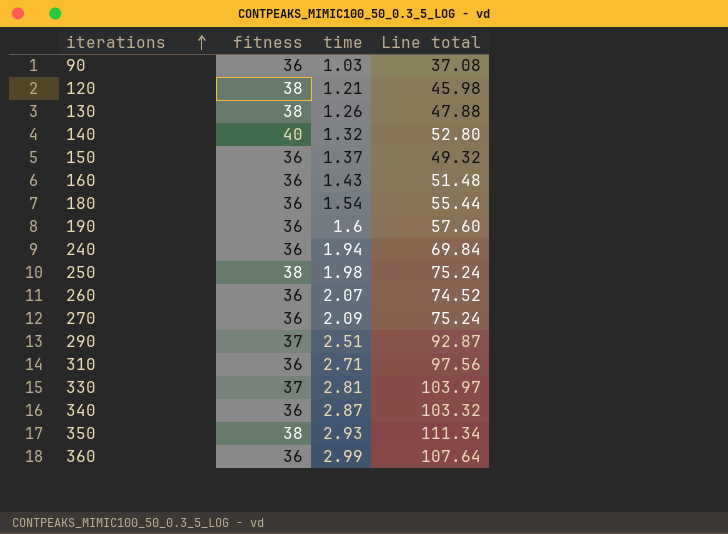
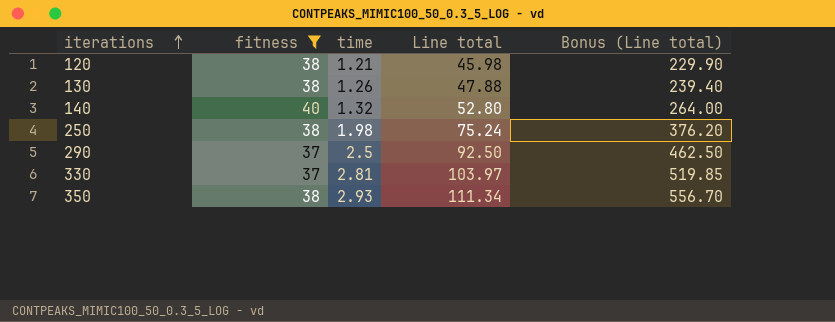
filter: none -> fitness != 36
column Bonus (Line total) | formula: none -> [Line total] * 5
290 | time: 2.51 -> 2.5
290 | Line total: 92.87 -> 92.50

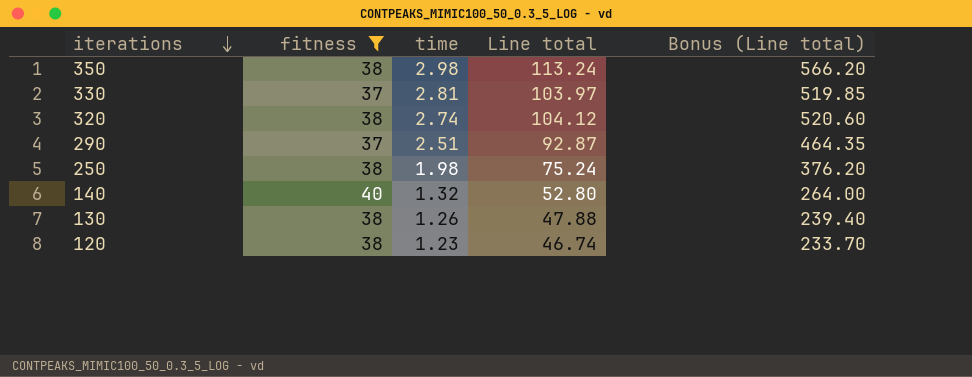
row order: iterations ascending -> iterations descending
350 | time: 2.93 -> 2.98
350 | Line total: 111.34 -> 113.24
350 | Bonus (Line total): 556.70 -> 566.20
row 320: none -> 38 | 2.74 | 104.12 | 520.60
290 | time: 2.5 -> 2.51
290 | Line total: 92.50 -> 92.87
290 | Bonus (Line total): 462.50 -> 464.35
120 | time: 1.21 -> 1.23
120 | Line total: 45.98 -> 46.74
120 | Bonus (Line total): 229.90 -> 233.70

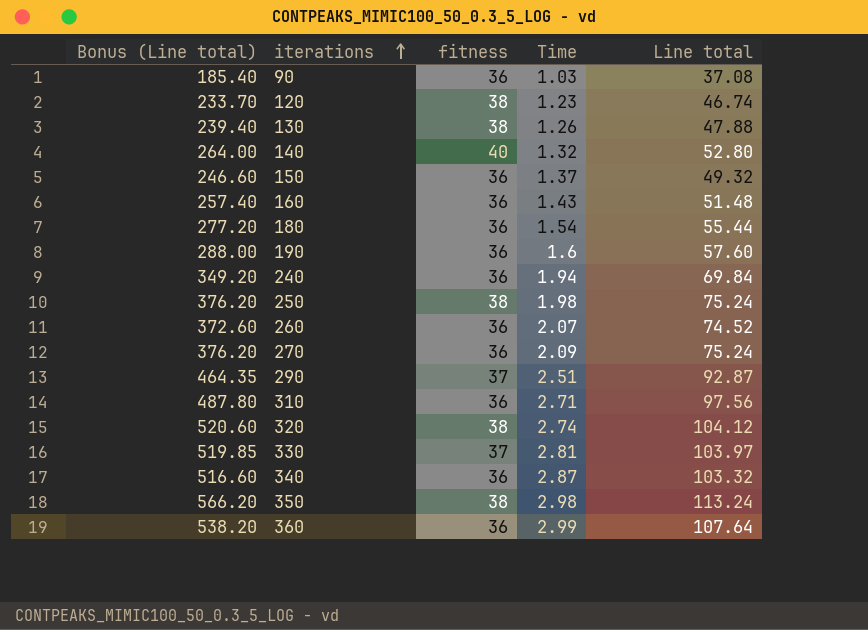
filter: fitness != 36 -> none
row order: iterations descending -> iterations ascending
column Bonus (Line total) | position: 5 -> 1
column name: time -> Time

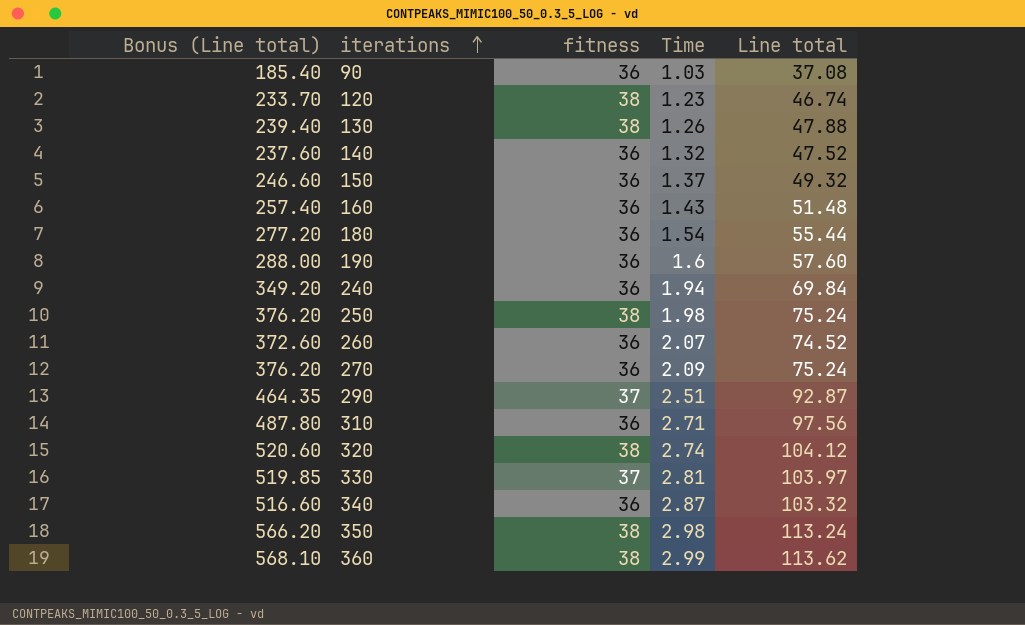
140 | Bonus (Line total): 264.00 -> 237.60
140 | fitness: 40 -> 36
140 | Line total: 52.80 -> 47.52
360 | Bonus (Line total): 538.20 -> 568.10
360 | fitness: 36 -> 38
360 | Line total: 107.64 -> 113.62

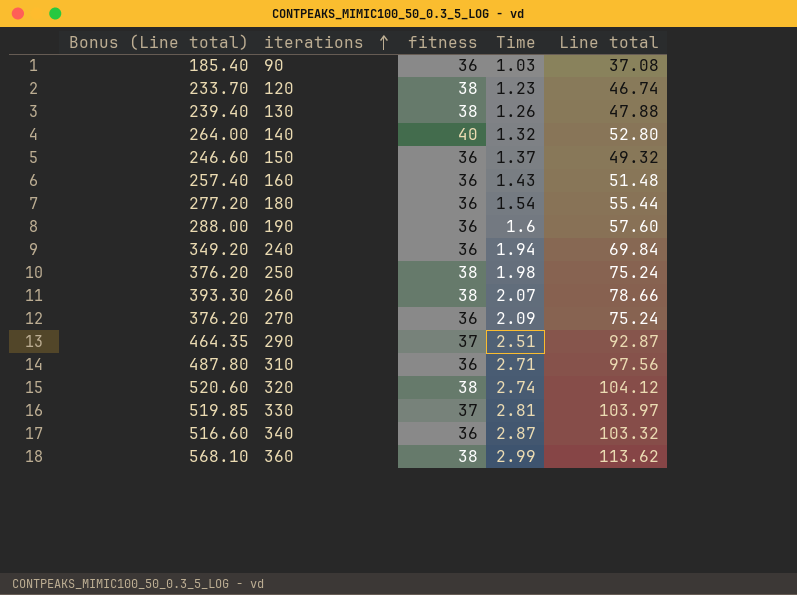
row 350: 566.20 | 38 | 2.98 | 113.24 -> none
140 | Bonus (Line total): 237.60 -> 264.00
140 | fitness: 36 -> 40
140 | Line total: 47.52 -> 52.80
260 | Bonus (Line total): 372.60 -> 393.30
260 | fitness: 36 -> 38
260 | Line total: 74.52 -> 78.66

